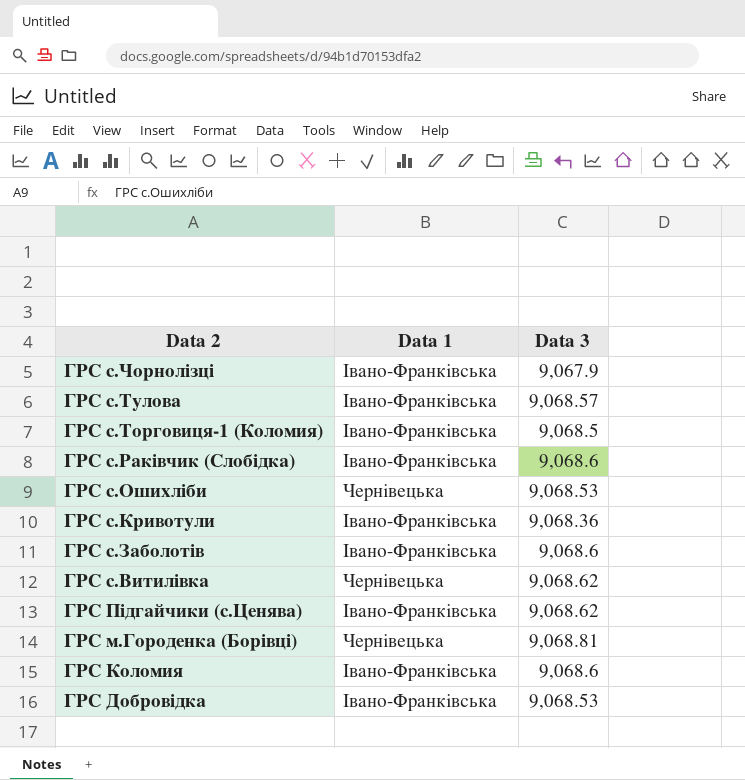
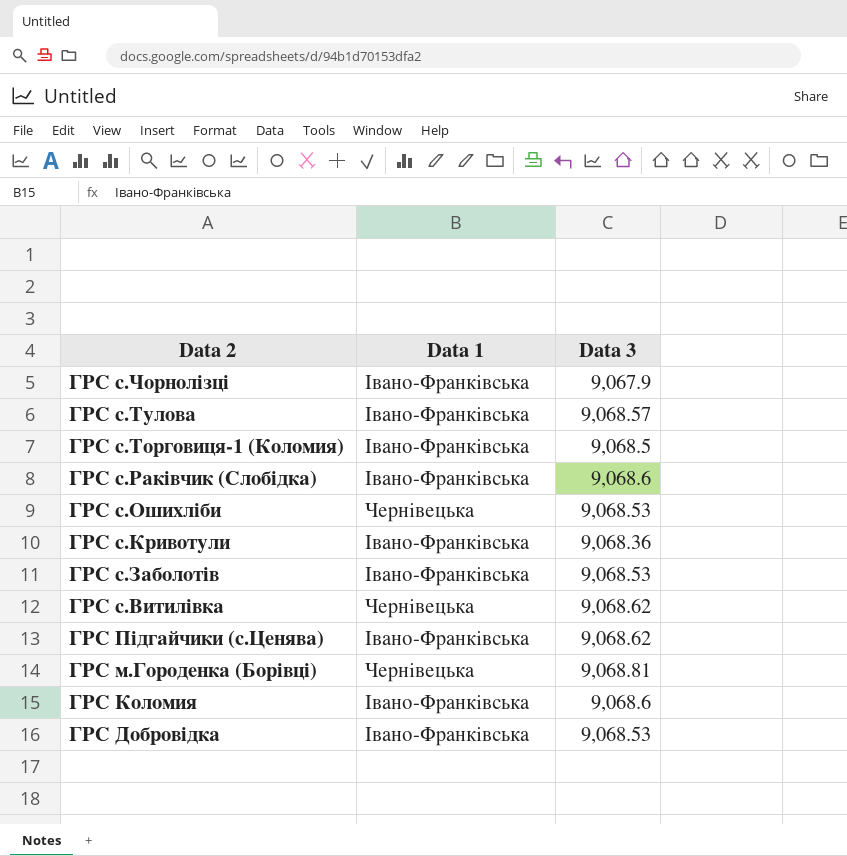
ГРС с.Заболотів | Data 3: 9,068.6 -> 9,068.53

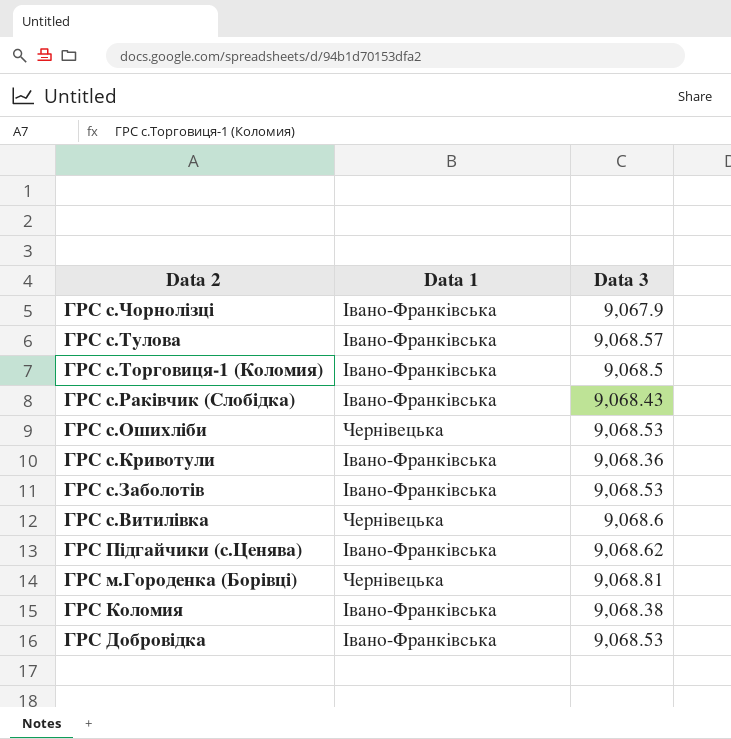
ГРС с.Раківчик (Слобідка) | Data 3: 9,068.6 -> 9,068.43
ГРС с.Витилівка | Data 3: 9,068.62 -> 9,068.6
ГРС Коломия | Data 3: 9,068.6 -> 9,068.38

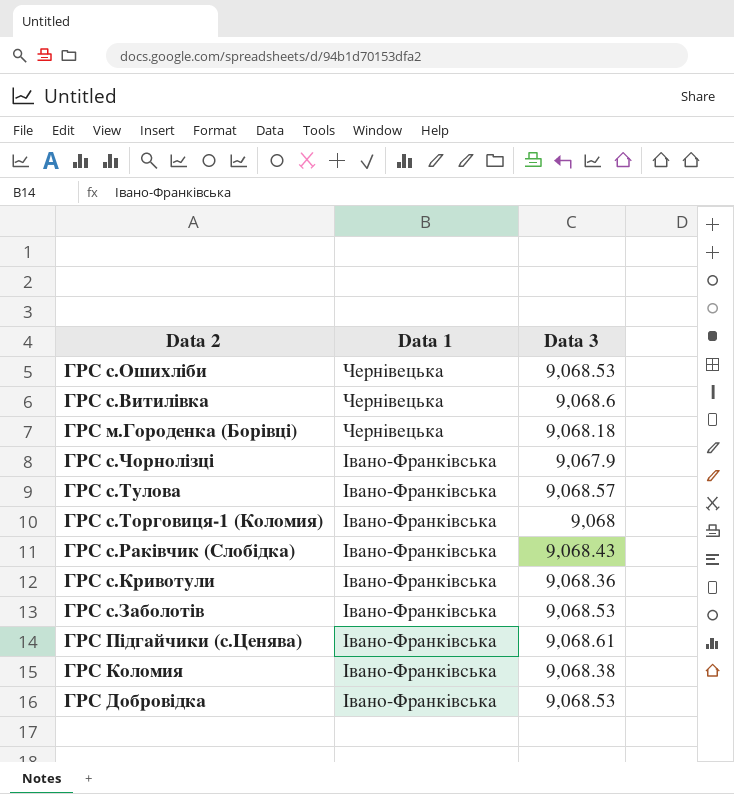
row order: Data 2 descending -> Data 1 ascending
ГРС м.Городенка (Борівці) | Data 3: 9,068.81 -> 9,068.18
ГРС с.Торговиця-1 (Коломия) | Data 3: 9,068.5 -> 9,068
ГРС Підгайчики (с.Ценява) | Data 3: 9,068.62 -> 9,068.61

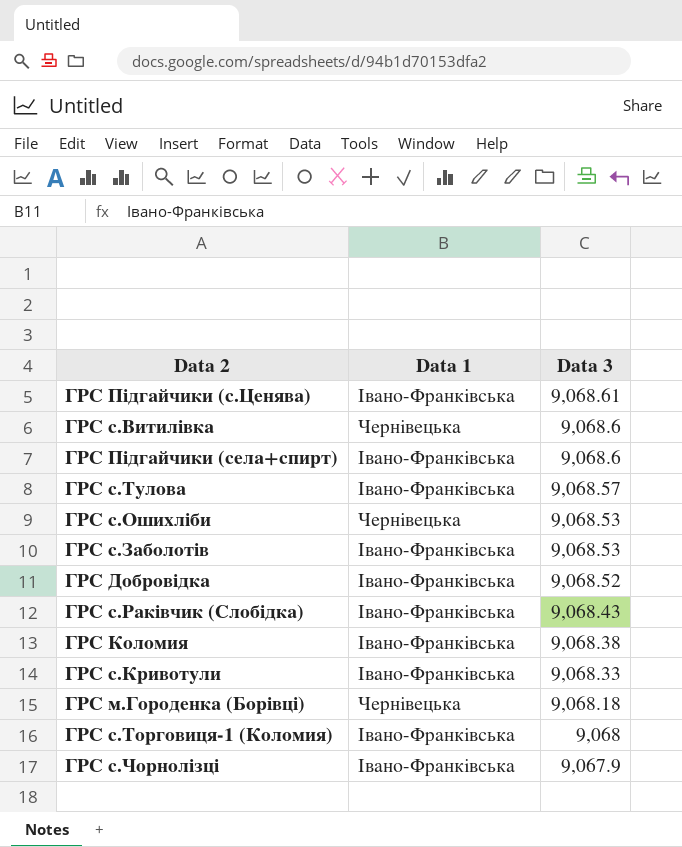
row order: Data 1 ascending -> Data 3 descending
row ГРС Підгайчики (села+спирт): none -> Івано-Франківська | 9,068.6
ГРС Добровідка | Data 3: 9,068.53 -> 9,068.52
ГРС с.Кривотули | Data 3: 9,068.36 -> 9,068.33

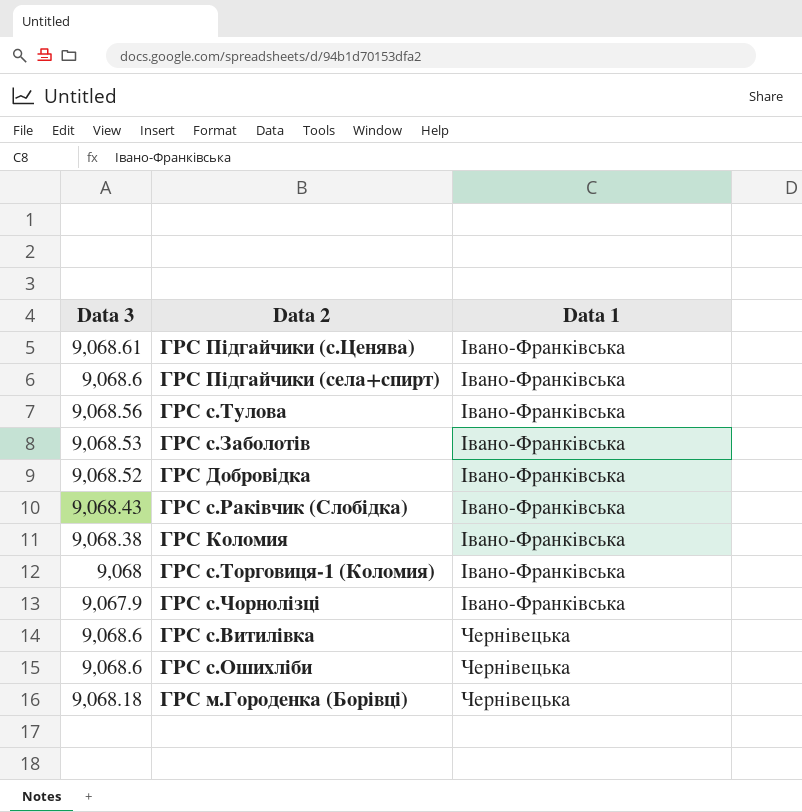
row order: Data 3 descending -> Data 1 descending
column Data 3 | position: 3 -> 1
row ГРС с.Кривотули: Івано-Франківська | 9,068.33 -> none
ГРС с.Тулова | Data 3: 9,068.57 -> 9,068.56
ГРС с.Ошихліби | Data 3: 9,068.53 -> 9,068.6

